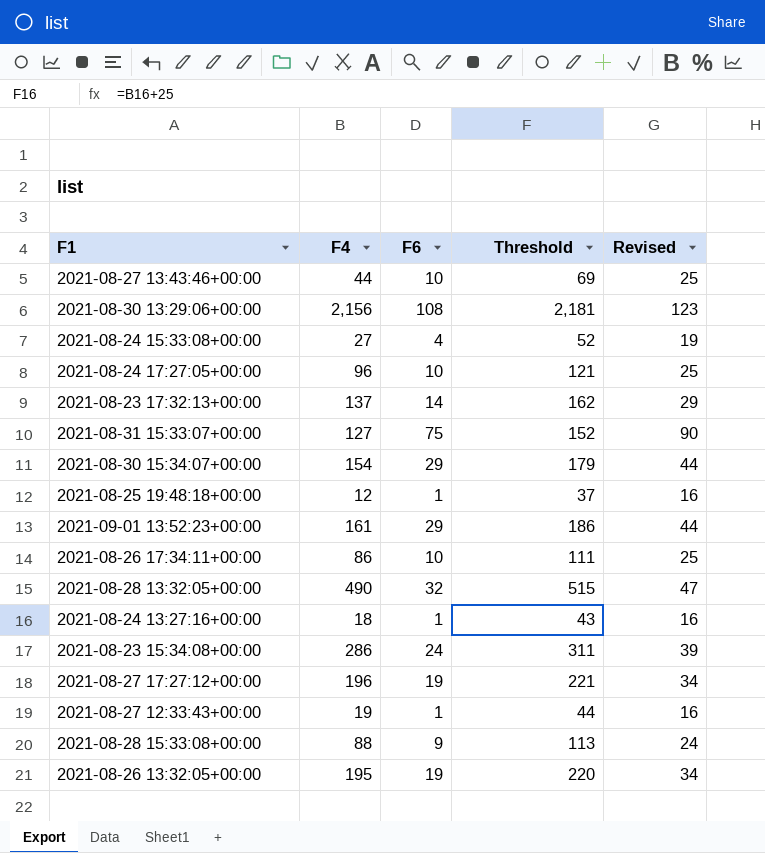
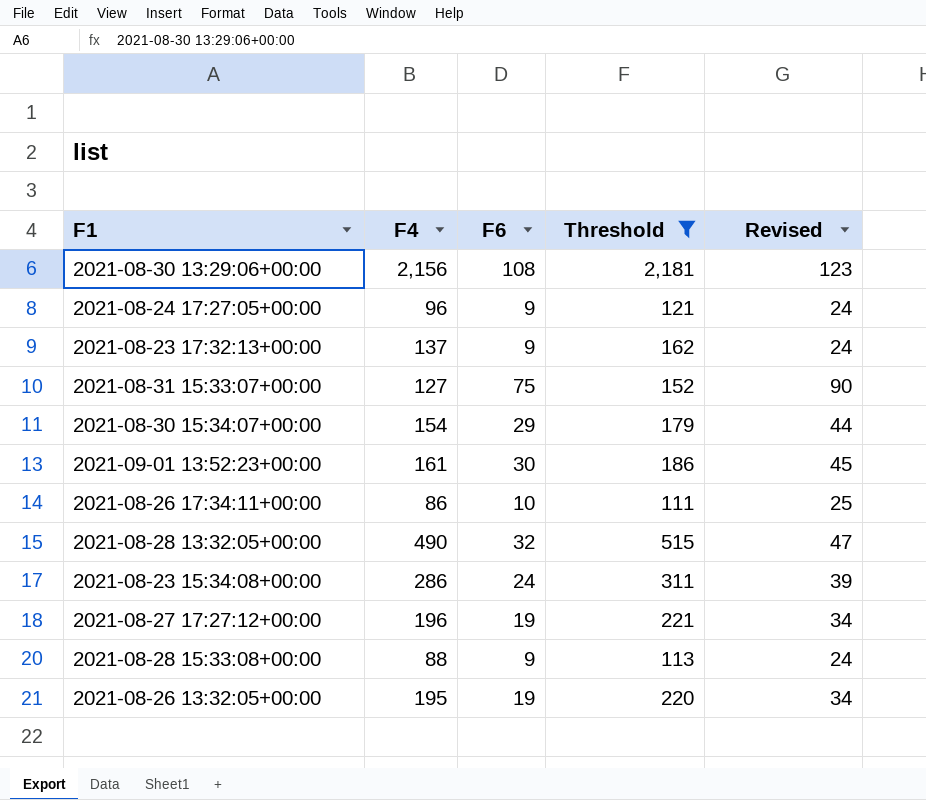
filter: none -> Threshold >= 111
2021-08-24 17:27:05+00:00 | F6: 10 -> 9
2021-08-24 17:27:05+00:00 | Revised: 25 -> 24
2021-08-23 17:32:13+00:00 | F6: 14 -> 9
2021-08-23 17:32:13+00:00 | Revised: 29 -> 24
2021-09-01 13:52:23+00:00 | F6: 29 -> 30
2021-09-01 13:52:23+00:00 | Revised: 44 -> 45

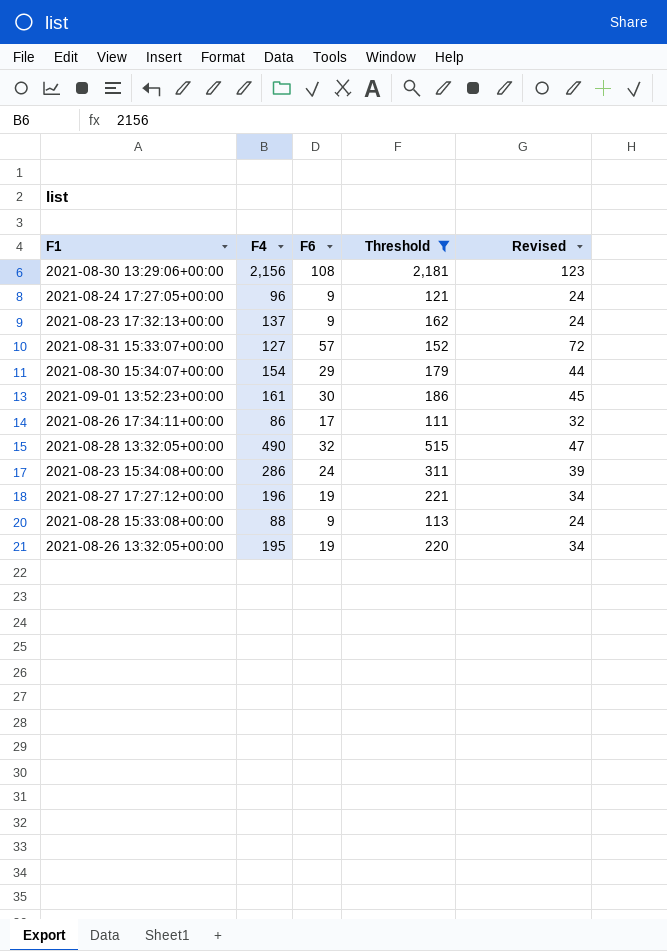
2021-08-31 15:33:07+00:00 | F6: 75 -> 57
2021-08-31 15:33:07+00:00 | Revised: 90 -> 72
2021-08-26 17:34:11+00:00 | F6: 10 -> 17
2021-08-26 17:34:11+00:00 | Revised: 25 -> 32

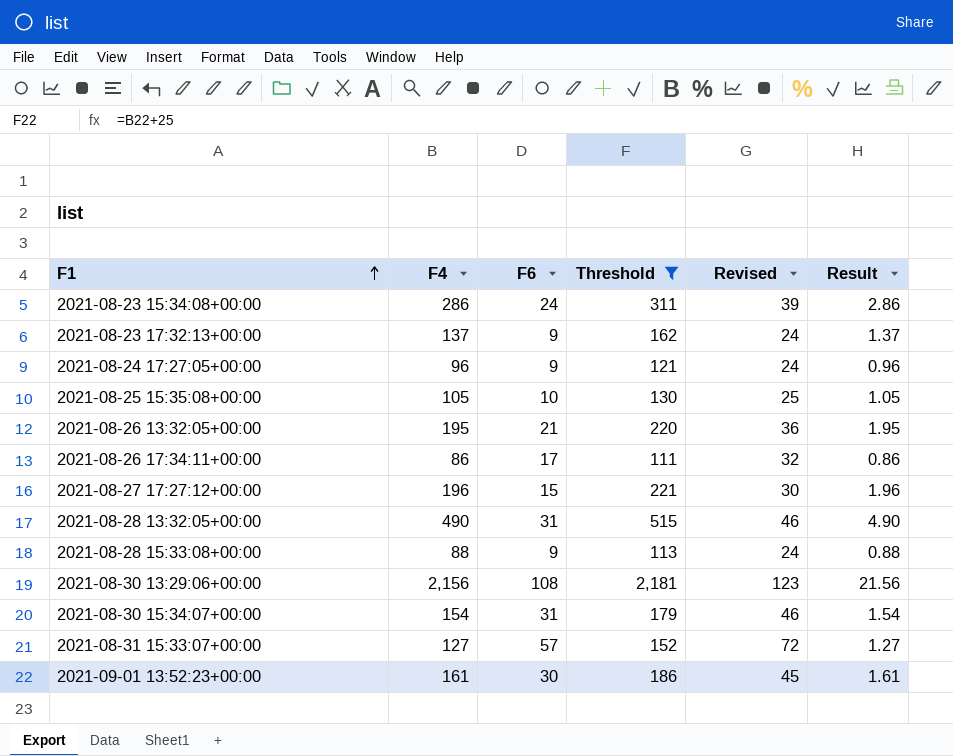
row order: none -> F1 ascending
column Result | formula: none -> [F4] * 0.01
row 2021-08-25 15:35:08+00:00: none -> 105 | 10 | 130 | 25 | 1.05
2021-08-26 13:32:05+00:00 | F6: 19 -> 21
2021-08-26 13:32:05+00:00 | Revised: 34 -> 36
2021-08-27 17:27:12+00:00 | F6: 19 -> 15
2021-08-27 17:27:12+00:00 | Revised: 34 -> 30
2021-08-28 13:32:05+00:00 | F6: 32 -> 31
2021-08-28 13:32:05+00:00 | Revised: 47 -> 46
2021-08-30 15:34:07+00:00 | F6: 29 -> 31
2021-08-30 15:34:07+00:00 | Revised: 44 -> 46

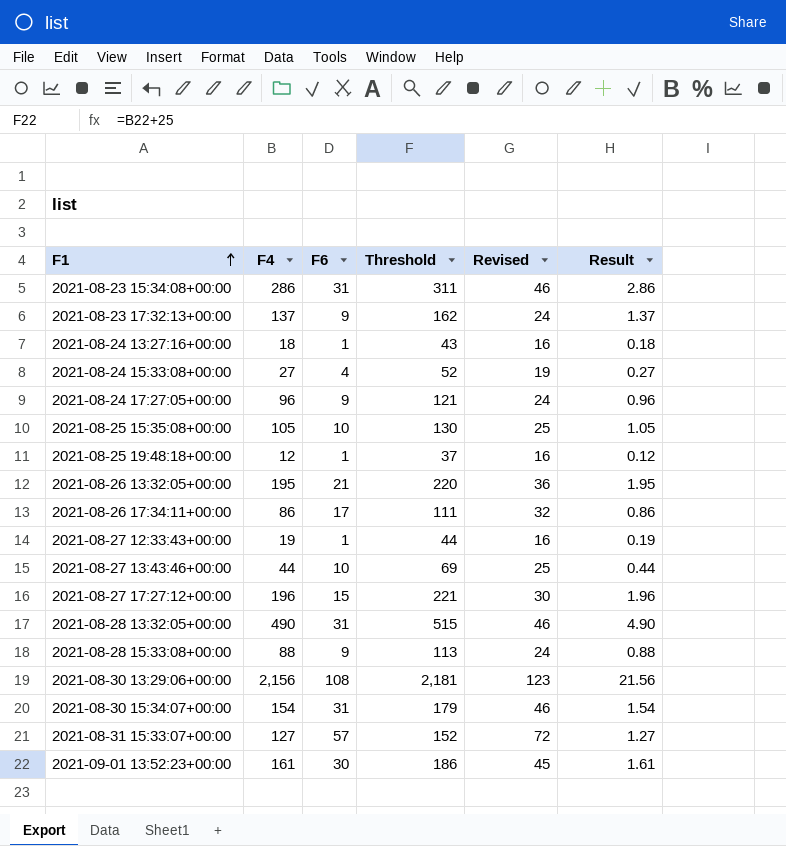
filter: Threshold >= 111 -> none
2021-08-23 15:34:08+00:00 | F6: 24 -> 31
2021-08-23 15:34:08+00:00 | Revised: 39 -> 46

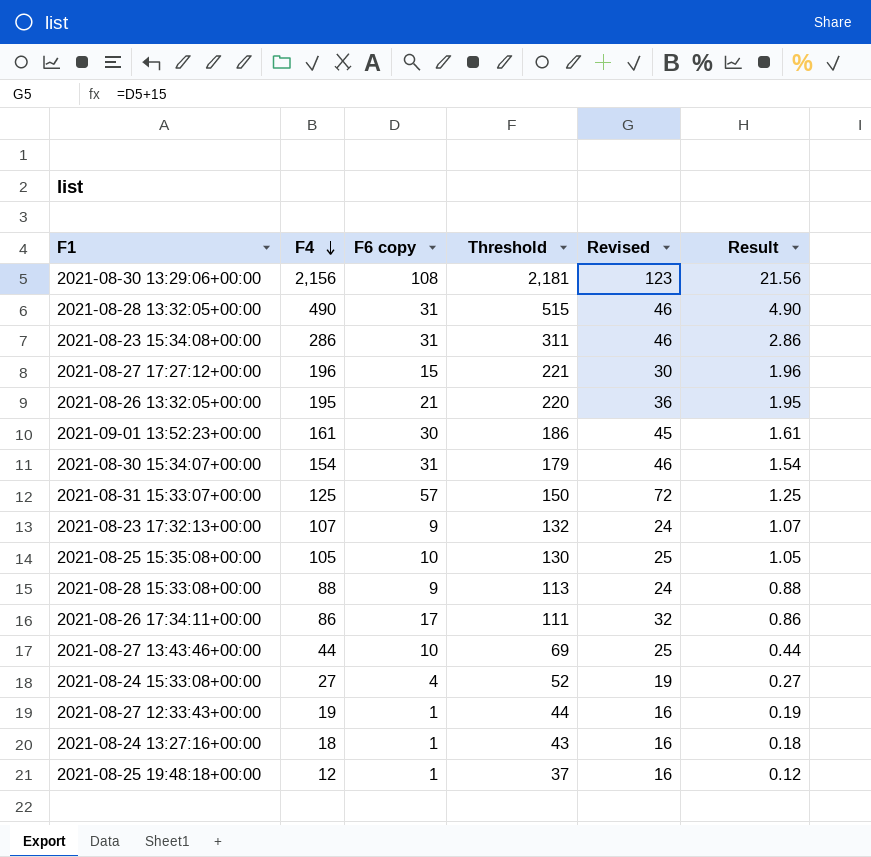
row order: F1 ascending -> F4 descending
column name: F6 -> F6 copy
row 2021-08-24 17:27:05+00:00: 96 | 9 | 121 | 24 | 0.96 -> none
2021-08-31 15:33:07+00:00 | F4: 127 -> 125
2021-08-31 15:33:07+00:00 | Threshold: 152 -> 150
2021-08-31 15:33:07+00:00 | Result: 1.27 -> 1.25
2021-08-23 17:32:13+00:00 | F4: 137 -> 107
2021-08-23 17:32:13+00:00 | Threshold: 162 -> 132
2021-08-23 17:32:13+00:00 | Result: 1.37 -> 1.07

